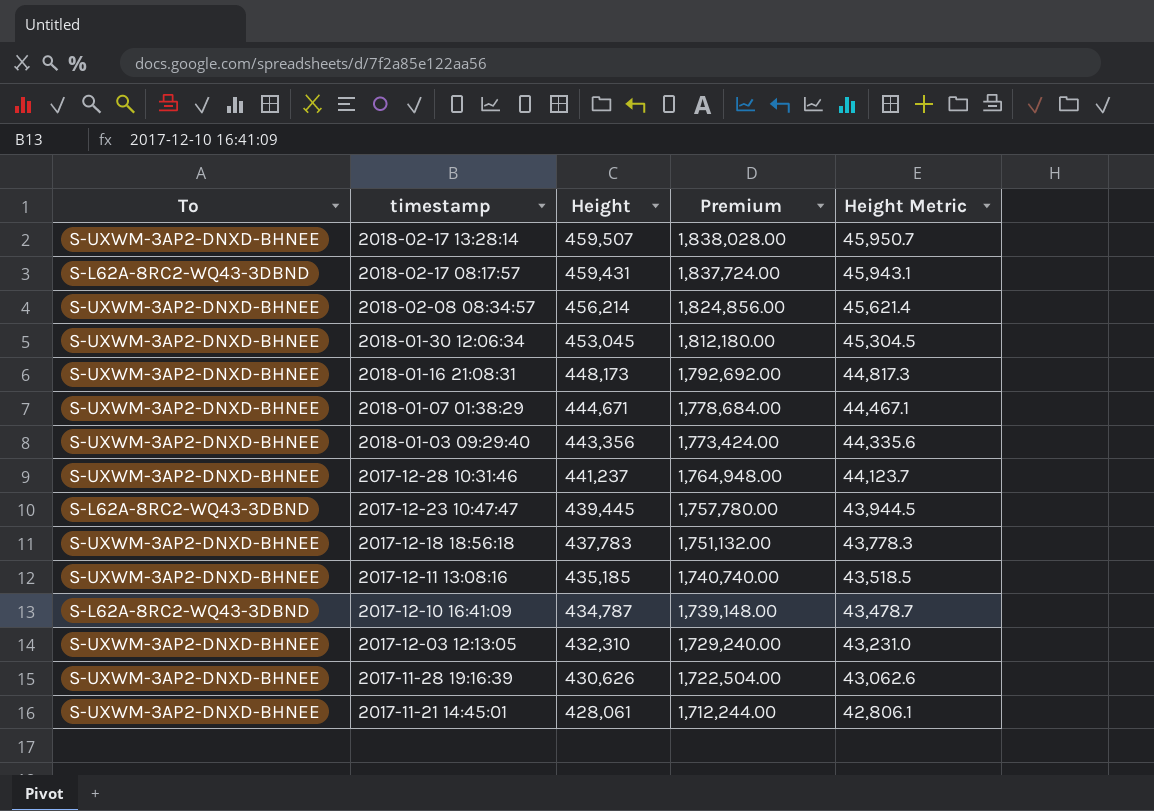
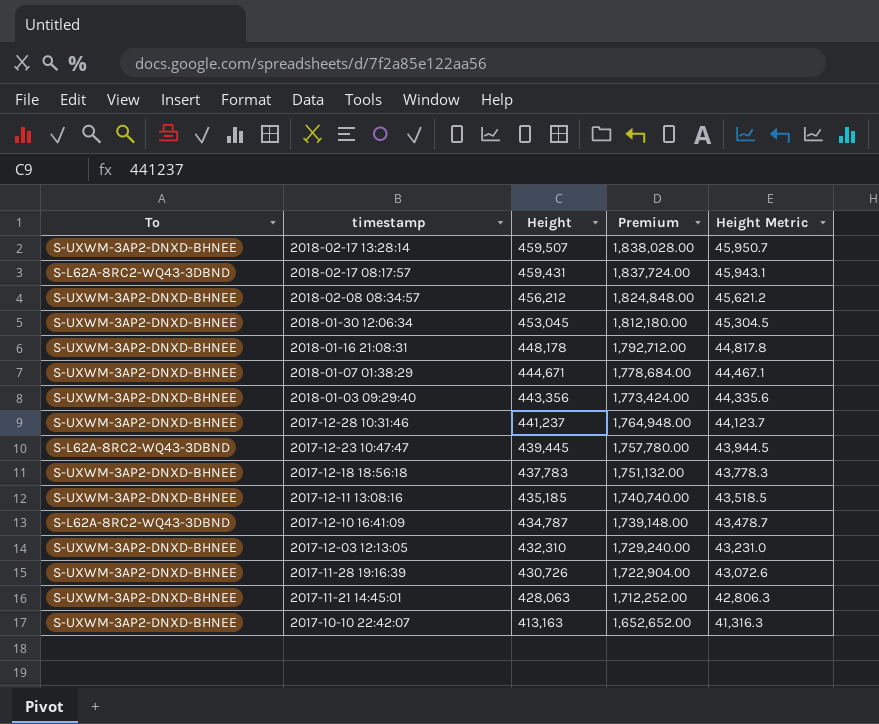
2018-02-08 08:34:57 | Height: 456,214 -> 456,212
2018-02-08 08:34:57 | Premium: 1,824,856.00 -> 1,824,848.00
2018-02-08 08:34:57 | Height Metric: 45,621.4 -> 45,621.2
2018-01-16 21:08:31 | Height: 448,173 -> 448,178
2018-01-16 21:08:31 | Premium: 1,792,692.00 -> 1,792,712.00
2018-01-16 21:08:31 | Height Metric: 44,817.3 -> 44,817.8
2017-11-28 19:16:39 | Height: 430,626 -> 430,726
2017-11-28 19:16:39 | Premium: 1,722,504.00 -> 1,722,904.00
2017-11-28 19:16:39 | Height Metric: 43,062.6 -> 43,072.6
2017-11-21 14:45:01 | Height: 428,061 -> 428,063
2017-11-21 14:45:01 | Premium: 1,712,244.00 -> 1,712,252.00
2017-11-21 14:45:01 | Height Metric: 42,806.1 -> 42,806.3
row 2017-10-10 22:42:07: none -> S-UXWM-3AP2-DNXD-BHNEE | 413,163 | 1,652,652.00 | 41,316.3

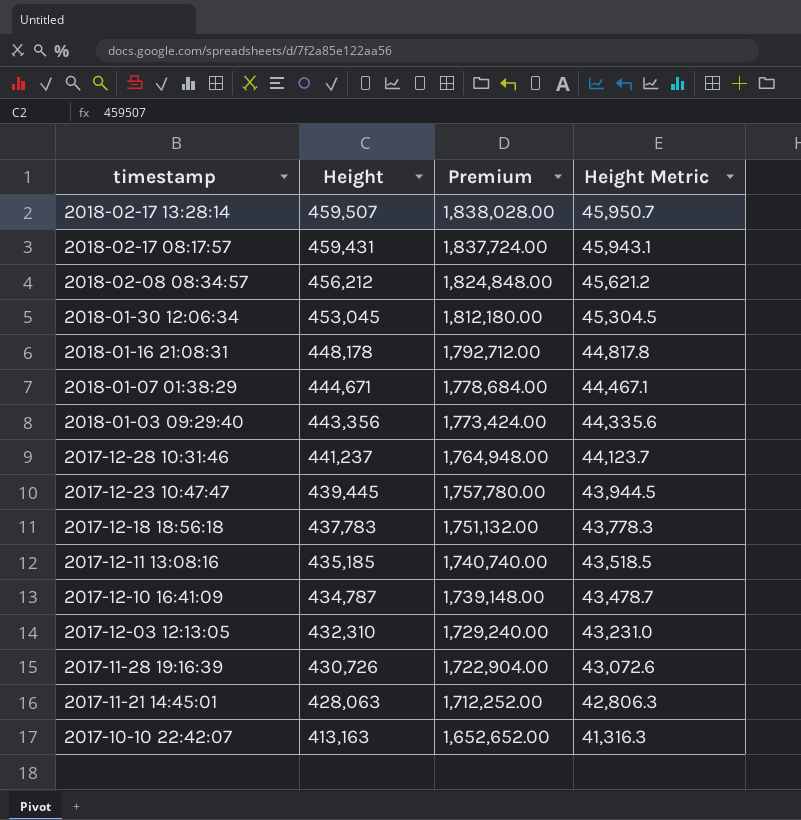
column To | position: 1 -> none

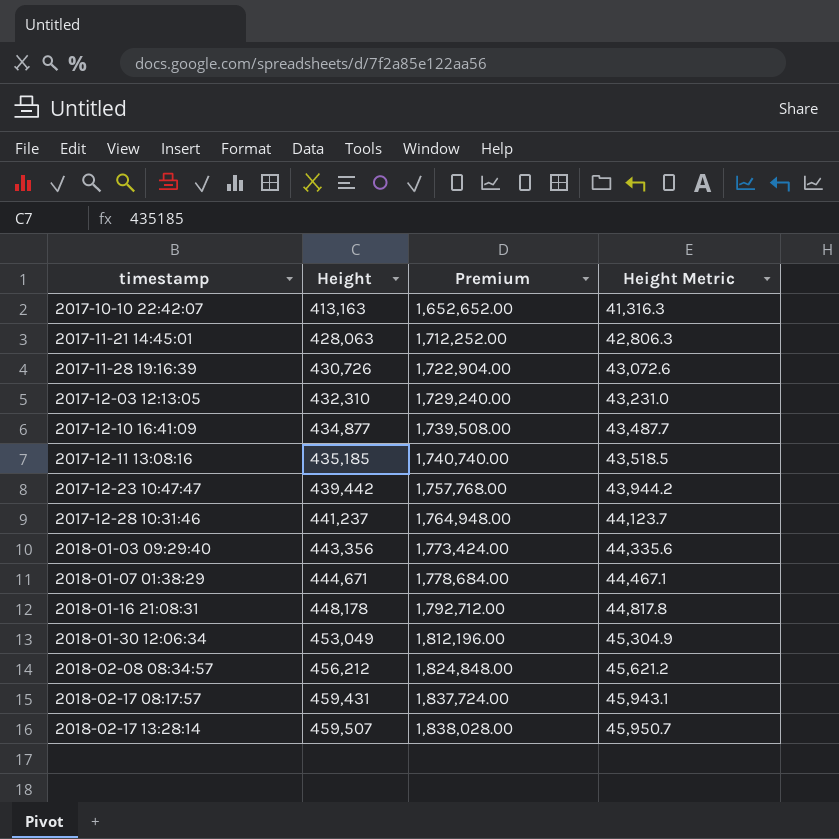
row order: timestamp descending -> timestamp ascending
row 2017-12-18 18:56:18: 437,783 | 1,751,132.00 | 43,778.3 -> none
2017-12-10 16:41:09 | Height: 434,787 -> 434,877
2017-12-10 16:41:09 | Premium: 1,739,148.00 -> 1,739,508.00
2017-12-10 16:41:09 | Height Metric: 43,478.7 -> 43,487.7
2017-12-23 10:47:47 | Height: 439,445 -> 439,442
2017-12-23 10:47:47 | Premium: 1,757,780.00 -> 1,757,768.00
2017-12-23 10:47:47 | Height Metric: 43,944.5 -> 43,944.2
2018-01-30 12:06:34 | Height: 453,045 -> 453,049
2018-01-30 12:06:34 | Premium: 1,812,180.00 -> 1,812,196.00
2018-01-30 12:06:34 | Height Metric: 45,304.5 -> 45,304.9

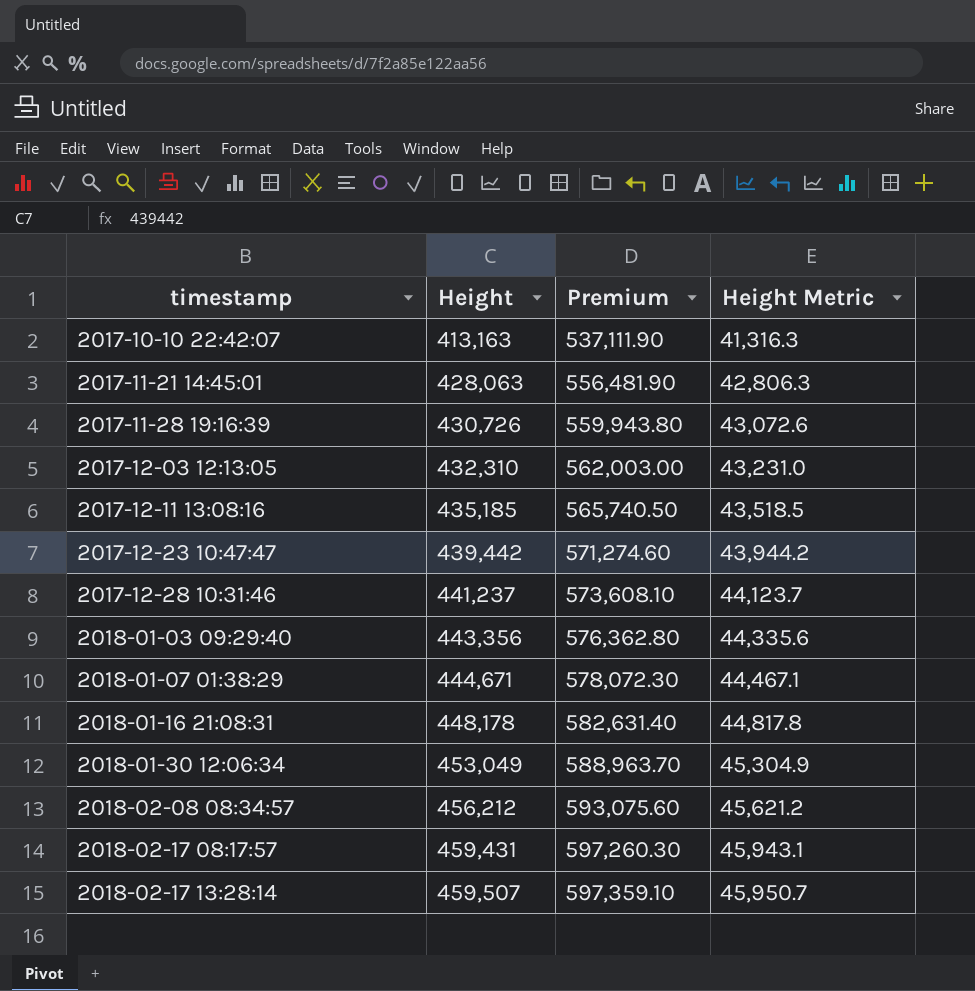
column Premium | formula: [Height] * 4 -> [Height] * 1.3
row 2017-12-10 16:41:09: 434,877 | 1,739,508.00 | 43,487.7 -> none

